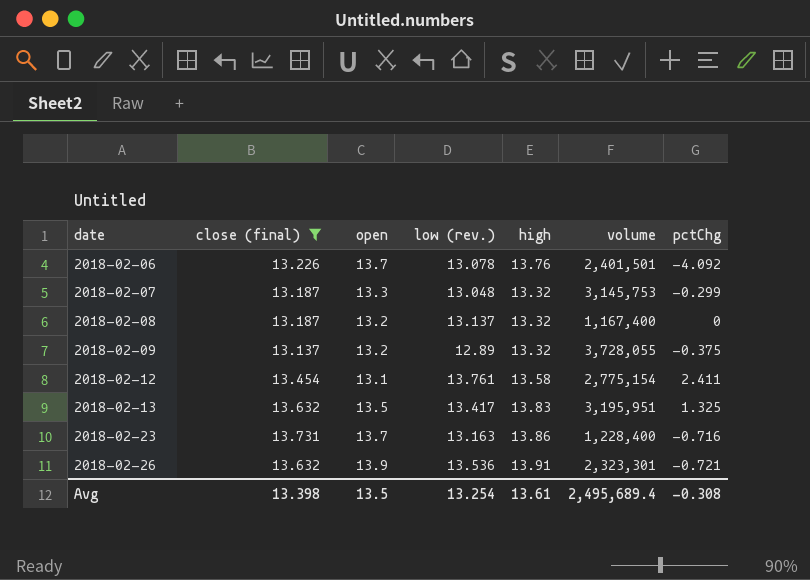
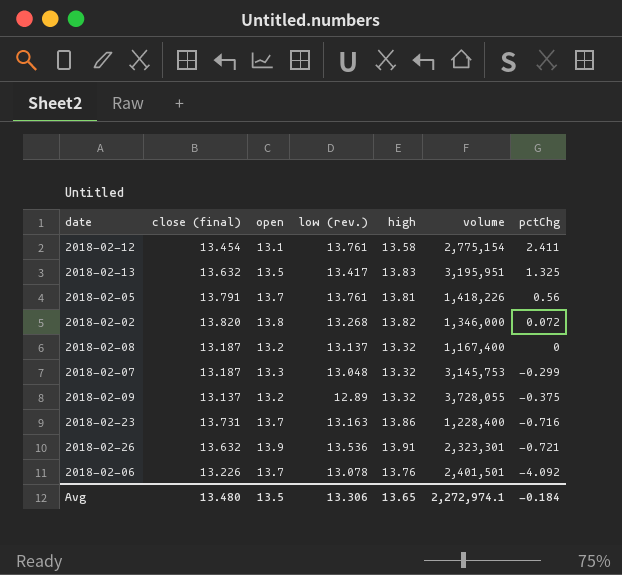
filter: close (final) <= 13.731 -> none
row order: date ascending -> pctChg descending
Avg | close (final): 13.398 -> 13.480
Avg | low (rev.): 13.254 -> 13.306
Avg | high: 13.61 -> 13.65
Avg | volume: 2,495,689.4 -> 2,272,974.1
Avg | pctChg: -0.308 -> -0.184

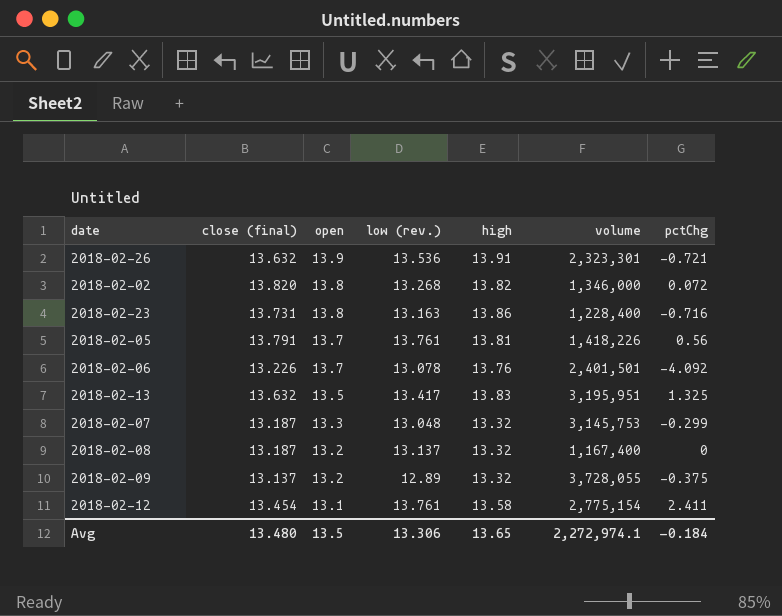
row order: pctChg descending -> open descending
2018-02-23 | open: 13.7 -> 13.8

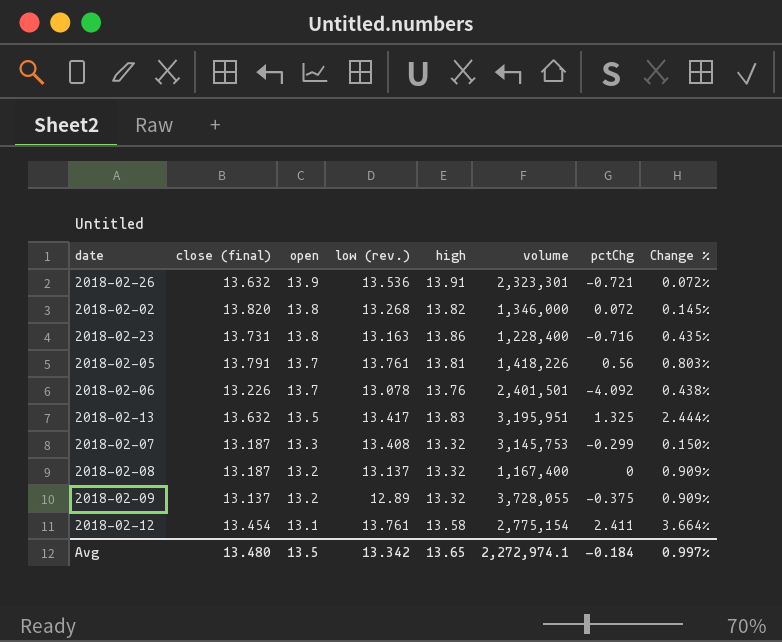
column Change % | formula: none -> ([high] - [open]) / [open]
2018-02-07 | low (rev.): 13.048 -> 13.408
Avg | low (rev.): 13.306 -> 13.342

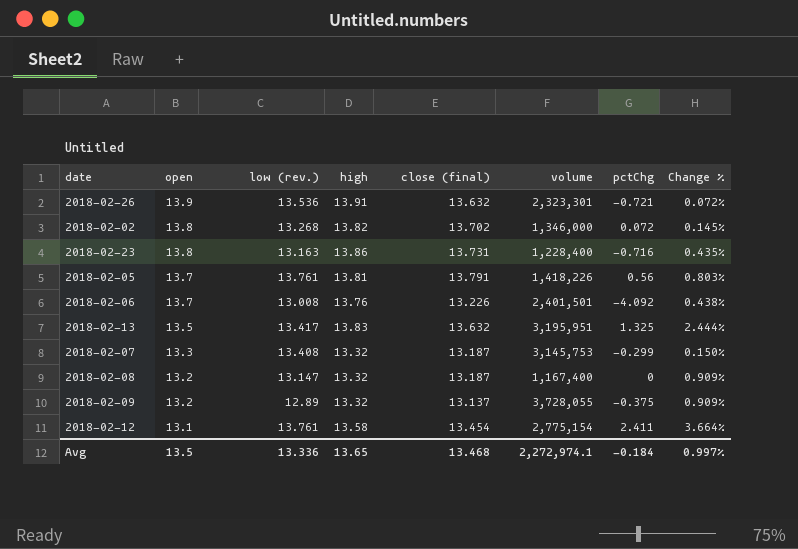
column close (final) | position: 2 -> 5
2018-02-02 | close (final): 13.820 -> 13.702
2018-02-06 | low (rev.): 13.078 -> 13.008
2018-02-08 | low (rev.): 13.137 -> 13.147
Avg | low (rev.): 13.342 -> 13.336
Avg | close (final): 13.480 -> 13.468

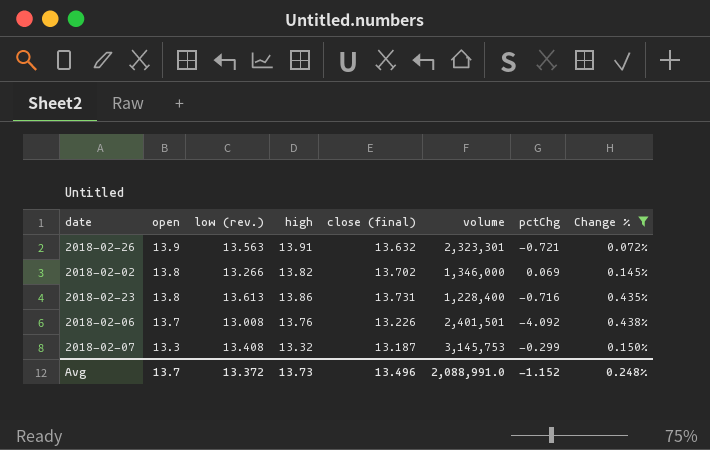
filter: none -> Change % <= 0.438%
2018-02-26 | low (rev.): 13.536 -> 13.563
2018-02-02 | low (rev.): 13.268 -> 13.266
2018-02-02 | pctChg: 0.072 -> 0.069
2018-02-23 | low (rev.): 13.163 -> 13.613
Avg | open: 13.5 -> 13.7
Avg | low (rev.): 13.336 -> 13.372
Avg | high: 13.65 -> 13.73
Avg | close (final): 13.468 -> 13.496
Avg | volume: 2,272,974.1 -> 2,088,991.0
Avg | pctChg: -0.184 -> -1.152
Avg | Change %: 0.997% -> 0.248%

